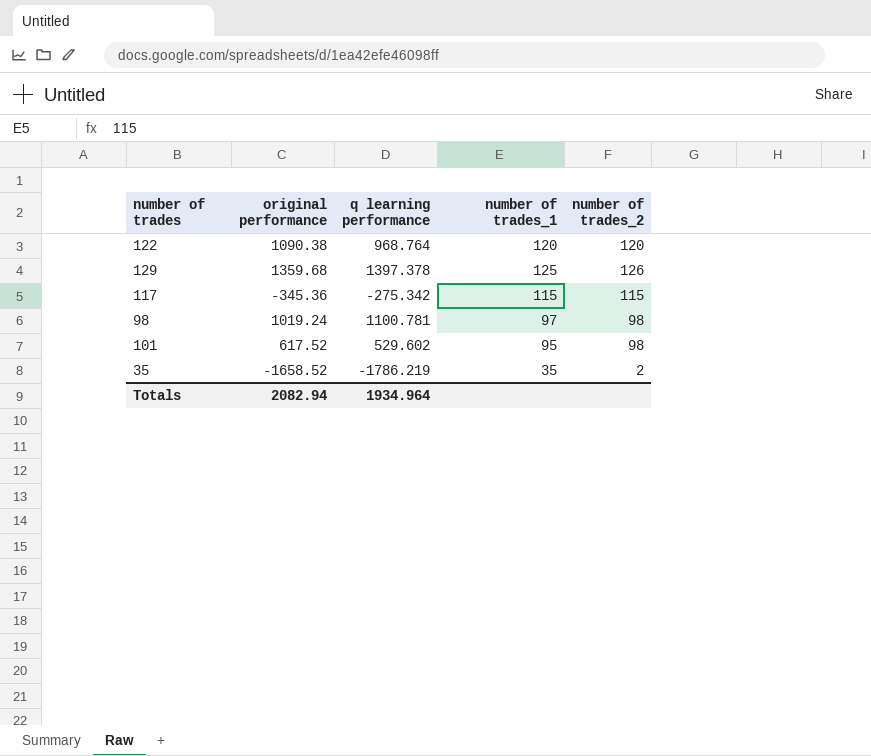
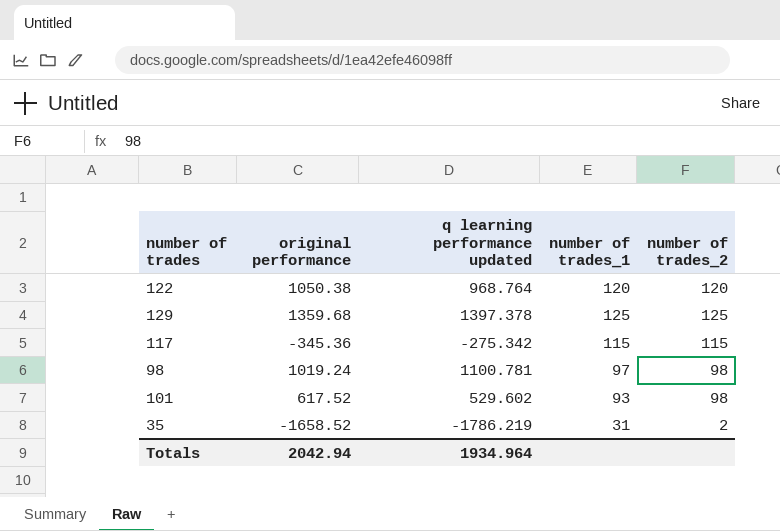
column name: q learning performance -> q learning performance updated
122 | original performance: 1090.38 -> 1050.38
129 | number of trades_2: 126 -> 125
101 | number of trades_1: 95 -> 93
35 | number of trades_1: 35 -> 31
Totals | original performance: 2082.94 -> 2042.94

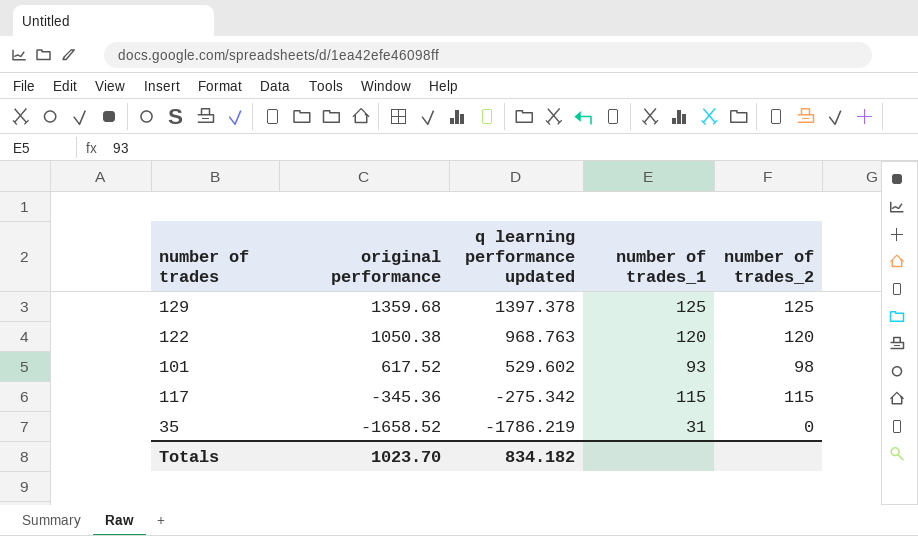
row order: none -> original performance descending
row 98: 1019.24 | 1100.781 | 97 | 98 -> none
122 | q learning performance updated: 968.764 -> 968.763
35 | number of trades_2: 2 -> 0
Totals | original performance: 2042.94 -> 1023.70
Totals | q learning performance updated: 1934.964 -> 834.182

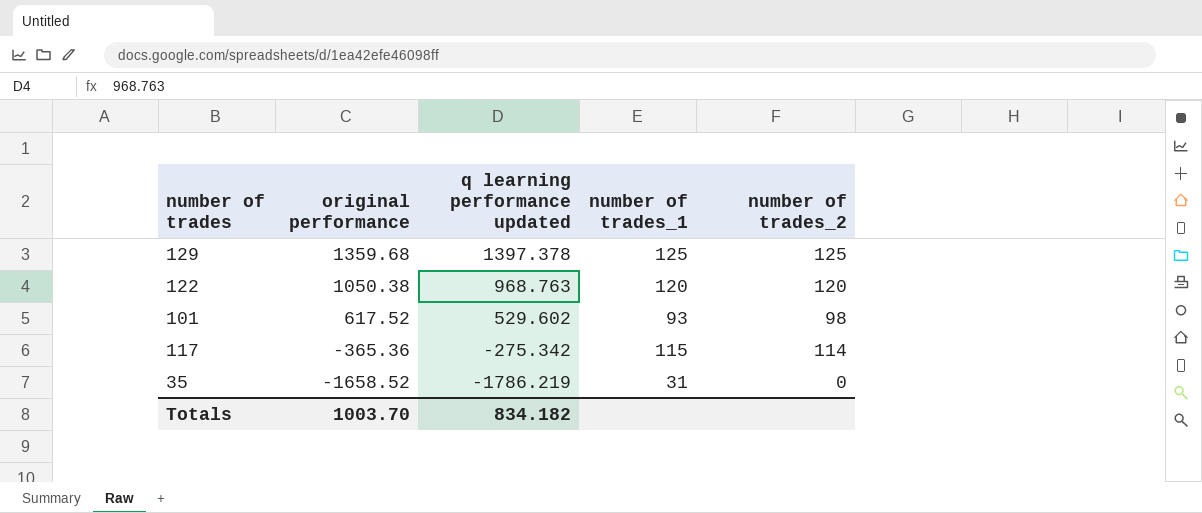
117 | original performance: -345.36 -> -365.36
117 | number of trades_2: 115 -> 114
Totals | original performance: 1023.70 -> 1003.70

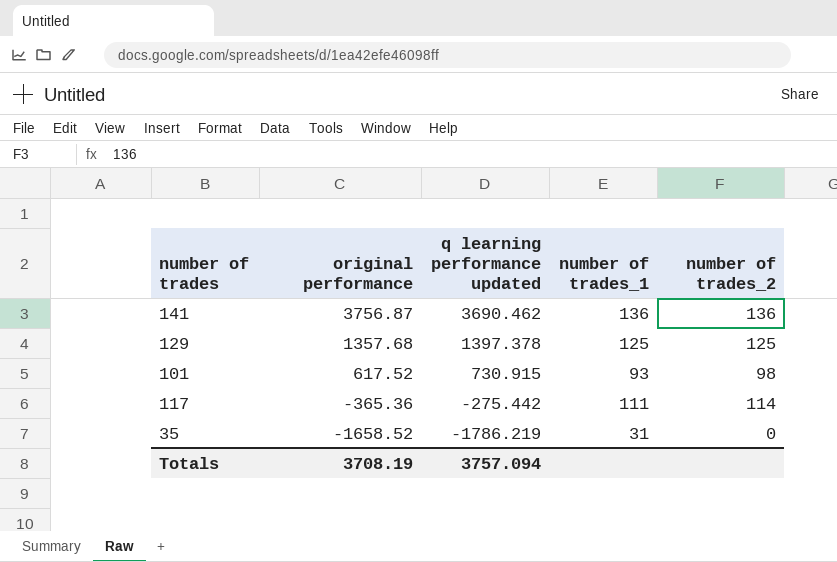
row 122: 1050.38 | 968.763 | 120 | 120 -> none
row 141: none -> 3756.87 | 3690.462 | 136 | 136
129 | original performance: 1359.68 -> 1357.68
101 | q learning performance updated: 529.602 -> 730.915
117 | q learning performance updated: -275.342 -> -275.442
117 | number of trades_1: 115 -> 111
Totals | original performance: 1003.70 -> 3708.19
Totals | q learning performance updated: 834.182 -> 3757.094

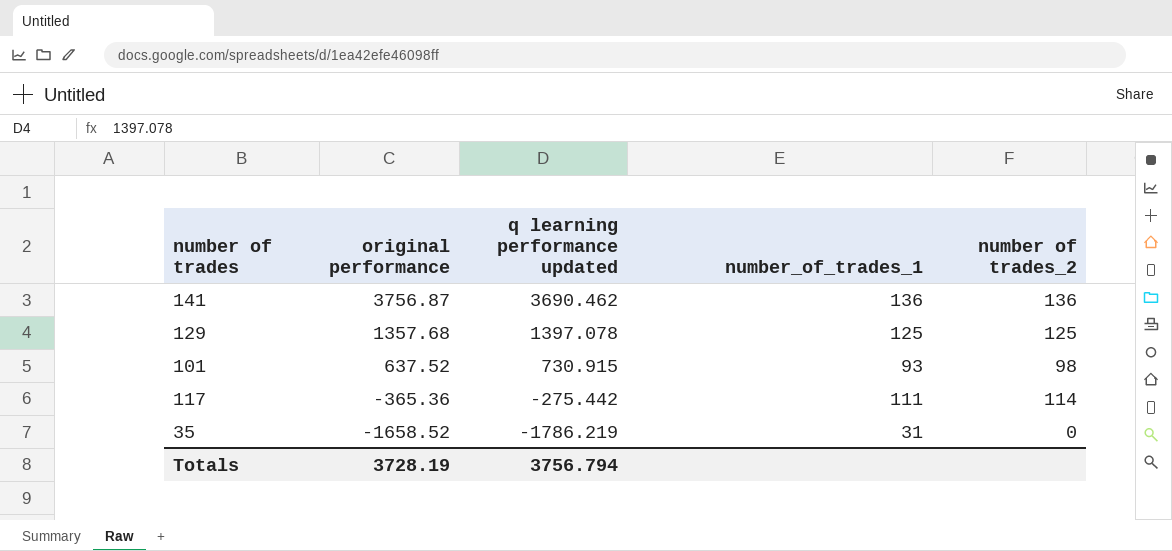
column name: number of trades_1 -> number_of_trades_1
129 | q learning performance updated: 1397.378 -> 1397.078
101 | original performance: 617.52 -> 637.52
Totals | original performance: 3708.19 -> 3728.19
Totals | q learning performance updated: 3757.094 -> 3756.794

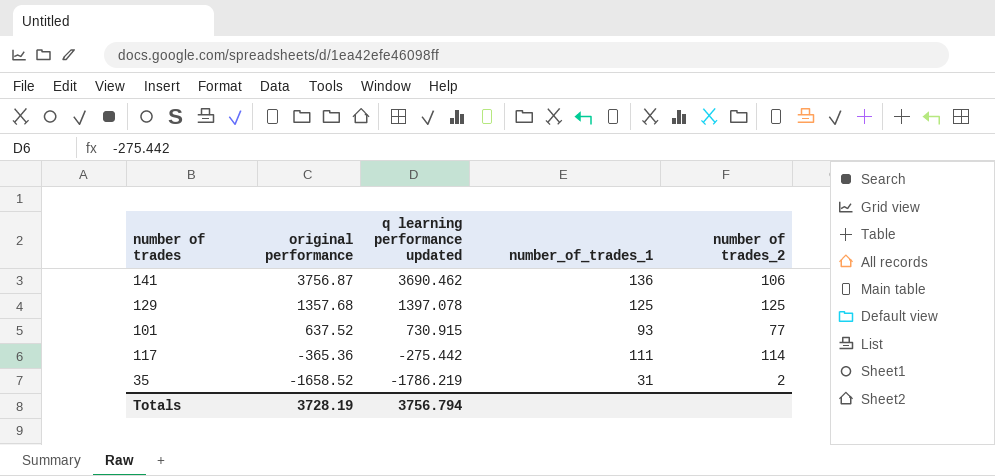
141 | number of trades_2: 136 -> 106
101 | number of trades_2: 98 -> 77
35 | number of trades_2: 0 -> 2

